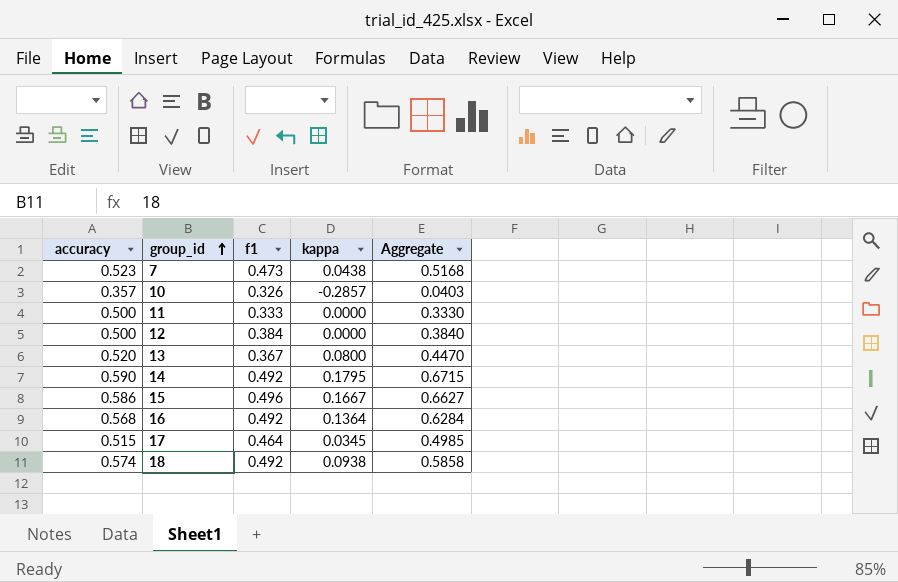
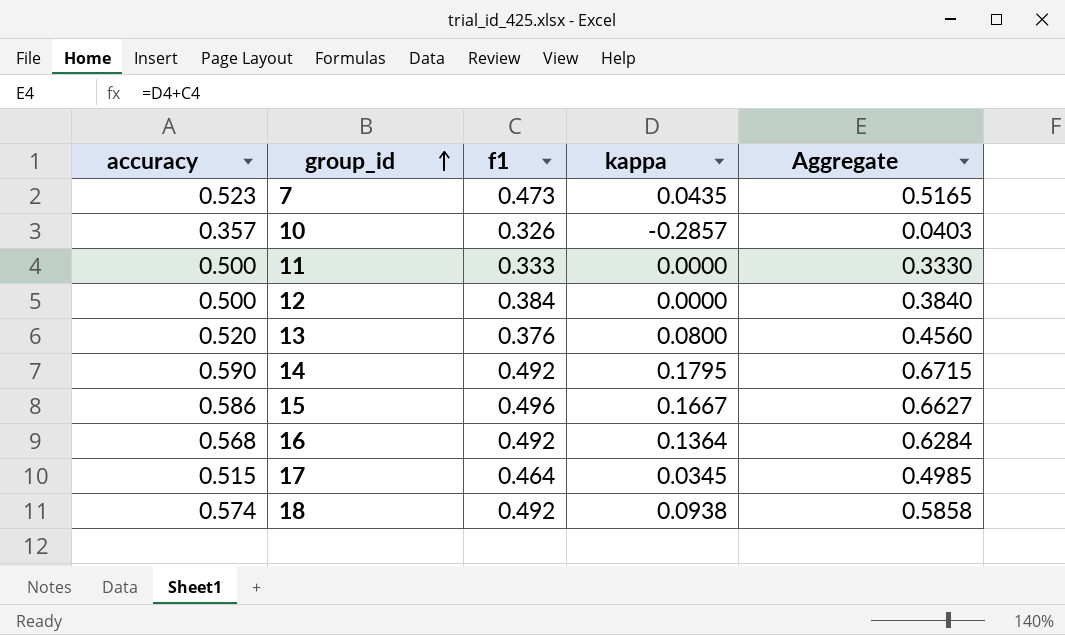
7 | kappa: 0.0438 -> 0.0435
7 | Aggregate: 0.5168 -> 0.5165
13 | f1: 0.367 -> 0.376
13 | Aggregate: 0.4470 -> 0.4560

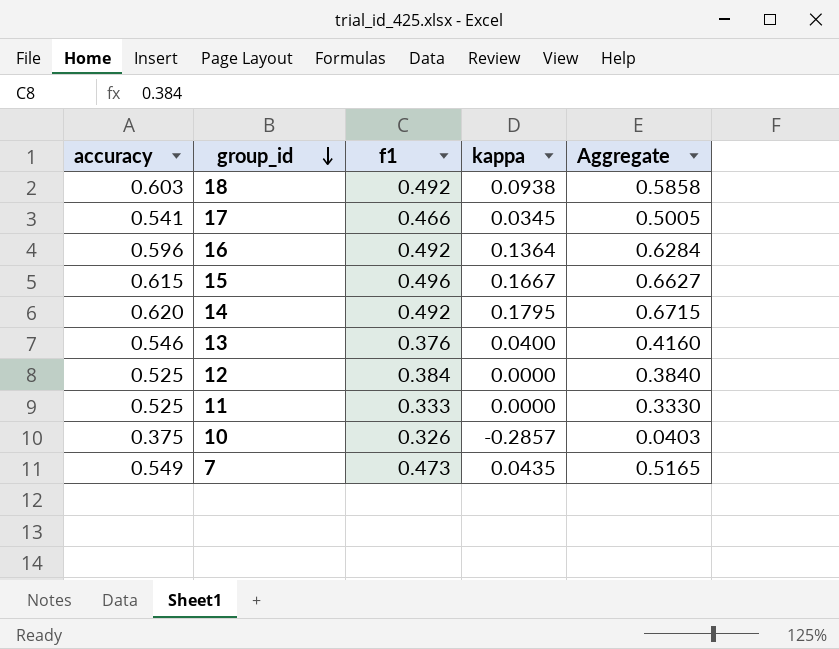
row order: group_id ascending -> group_id descending
18 | accuracy: 0.574 -> 0.603
17 | accuracy: 0.515 -> 0.541
17 | f1: 0.464 -> 0.466
17 | Aggregate: 0.4985 -> 0.5005
16 | accuracy: 0.568 -> 0.596
15 | accuracy: 0.586 -> 0.615
14 | accuracy: 0.590 -> 0.620
13 | accuracy: 0.520 -> 0.546
13 | kappa: 0.0800 -> 0.0400
13 | Aggregate: 0.4560 -> 0.4160
12 | accuracy: 0.500 -> 0.525
11 | accuracy: 0.500 -> 0.525
10 | accuracy: 0.357 -> 0.375
7 | accuracy: 0.523 -> 0.549

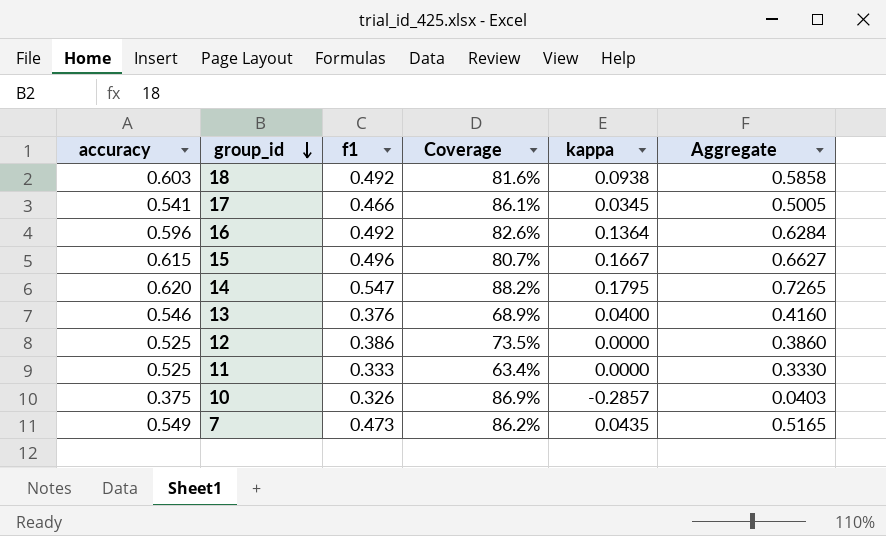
column Coverage | formula: none -> [f1] / [accuracy]
14 | f1: 0.492 -> 0.547
14 | Aggregate: 0.6715 -> 0.7265
12 | f1: 0.384 -> 0.386
12 | Aggregate: 0.3840 -> 0.3860

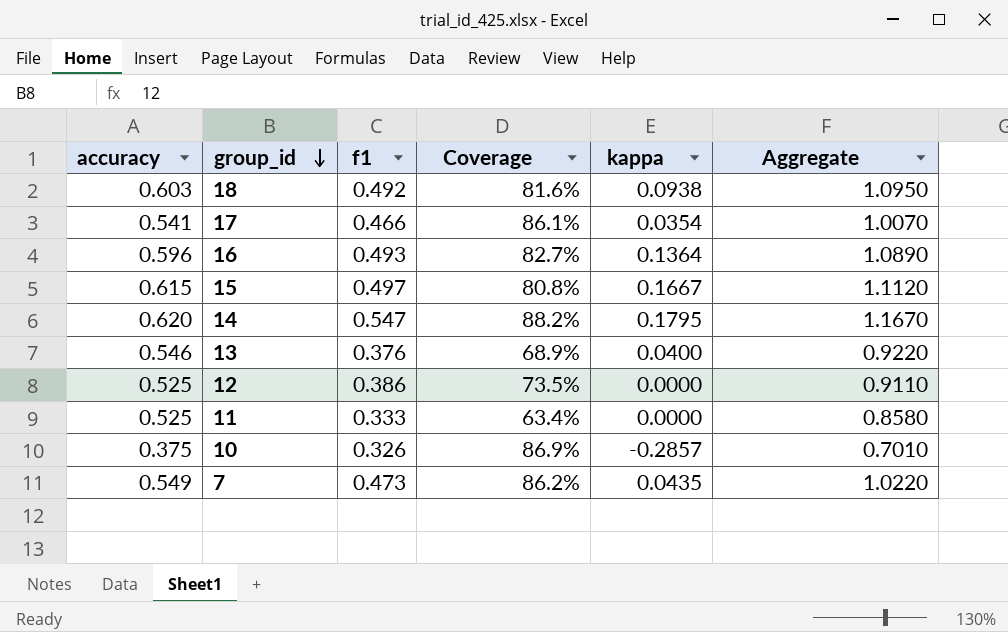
column Aggregate | formula: [f1] + [kappa] -> [accuracy] + [f1]
17 | kappa: 0.0345 -> 0.0354
16 | f1: 0.492 -> 0.493
16 | Coverage: 82.6% -> 82.7%
15 | f1: 0.496 -> 0.497
15 | Coverage: 80.7% -> 80.8%

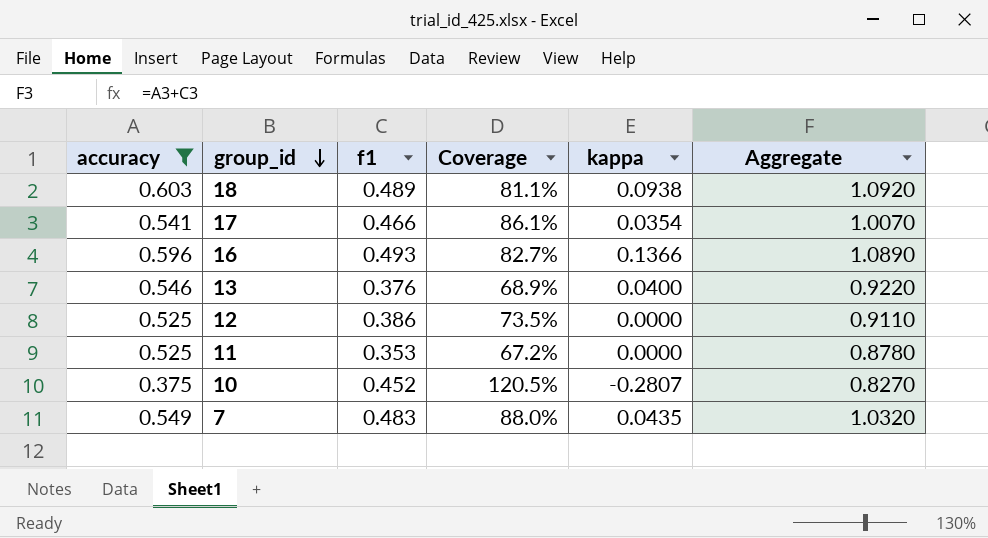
filter: none -> accuracy <= 0.603
18 | f1: 0.492 -> 0.489
18 | Coverage: 81.6% -> 81.1%
18 | Aggregate: 1.0950 -> 1.0920
16 | kappa: 0.1364 -> 0.1366
11 | f1: 0.333 -> 0.353
11 | Coverage: 63.4% -> 67.2%
11 | Aggregate: 0.8580 -> 0.8780
10 | f1: 0.326 -> 0.452
10 | Coverage: 86.9% -> 120.5%
10 | kappa: -0.2857 -> -0.2807
10 | Aggregate: 0.7010 -> 0.8270
7 | f1: 0.473 -> 0.483
7 | Coverage: 86.2% -> 88.0%
7 | Aggregate: 1.0220 -> 1.0320

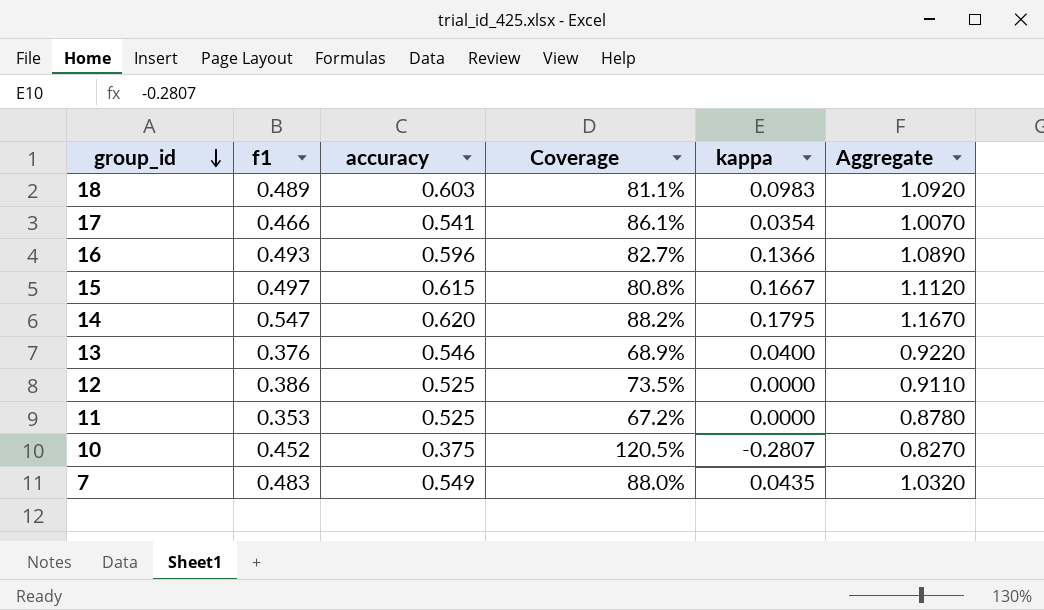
filter: accuracy <= 0.603 -> none
column accuracy | position: 1 -> 3
18 | kappa: 0.0938 -> 0.0983

